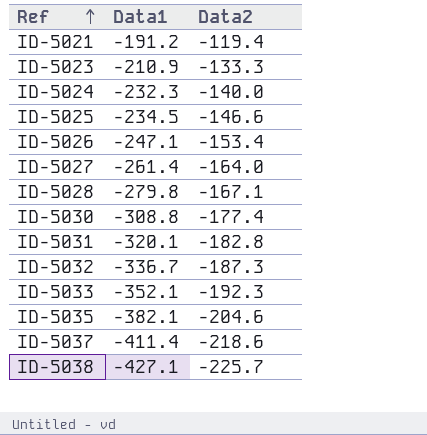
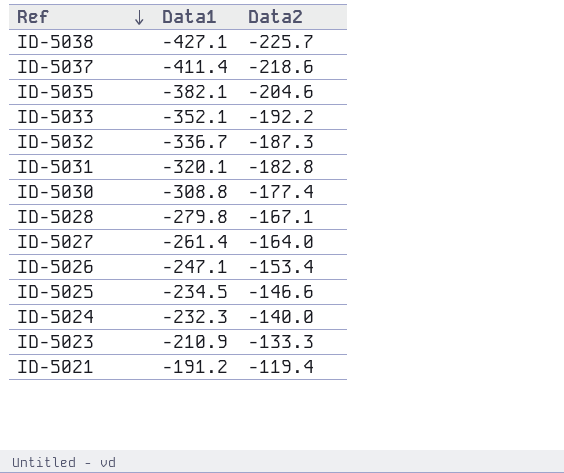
row order: Ref ascending -> Ref descending
ID-5033 | Data2: -192.3 -> -192.2

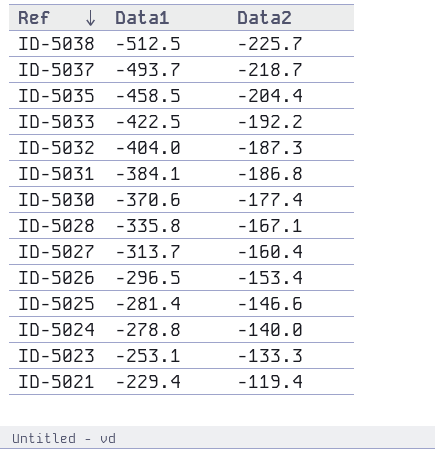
ID-5038 | Data1: -427.1 -> -512.5
ID-5037 | Data1: -411.4 -> -493.7
ID-5037 | Data2: -218.6 -> -218.7
ID-5035 | Data1: -382.1 -> -458.5
ID-5035 | Data2: -204.6 -> -204.4
ID-5033 | Data1: -352.1 -> -422.5
ID-5032 | Data1: -336.7 -> -404.0
ID-5031 | Data1: -320.1 -> -384.1
ID-5031 | Data2: -182.8 -> -186.8
ID-5030 | Data1: -308.8 -> -370.6
ID-5028 | Data1: -279.8 -> -335.8
ID-5027 | Data1: -261.4 -> -313.7
ID-5027 | Data2: -164.0 -> -160.4
ID-5026 | Data1: -247.1 -> -296.5
ID-5025 | Data1: -234.5 -> -281.4
ID-5024 | Data1: -232.3 -> -278.8
ID-5023 | Data1: -210.9 -> -253.1
ID-5021 | Data1: -191.2 -> -229.4

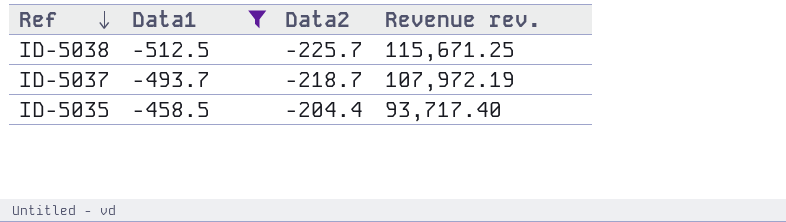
filter: none -> Data1 <= -458.5
column Revenue rev. | formula: none -> [Data1] * [Data2]

